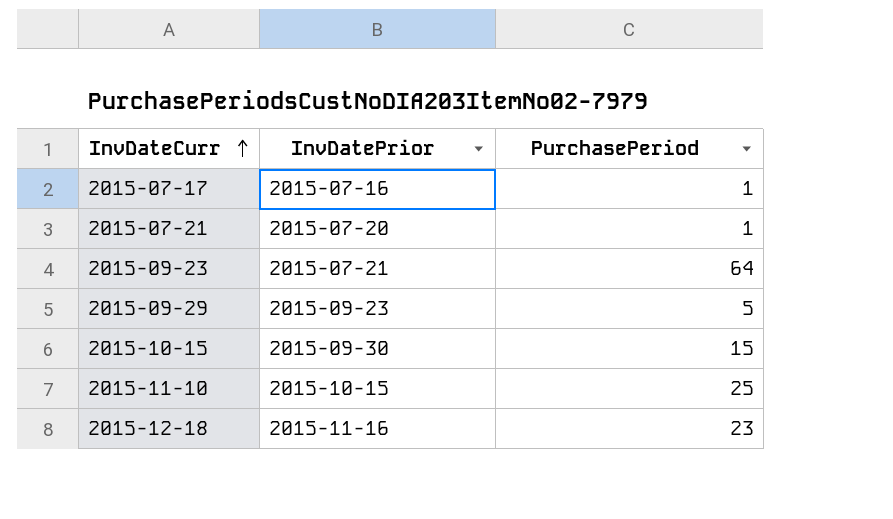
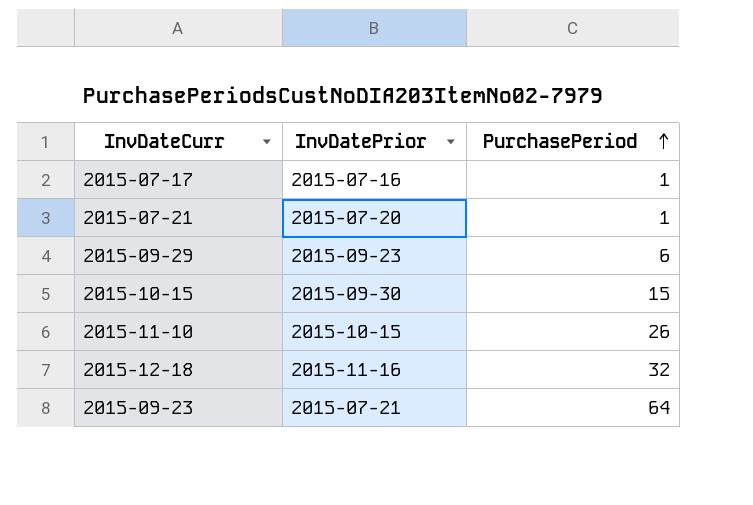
row order: InvDateCurr ascending -> PurchasePeriod ascending
2015-09-29 | PurchasePeriod: 5 -> 6
2015-11-10 | PurchasePeriod: 25 -> 26
2015-12-18 | PurchasePeriod: 23 -> 32

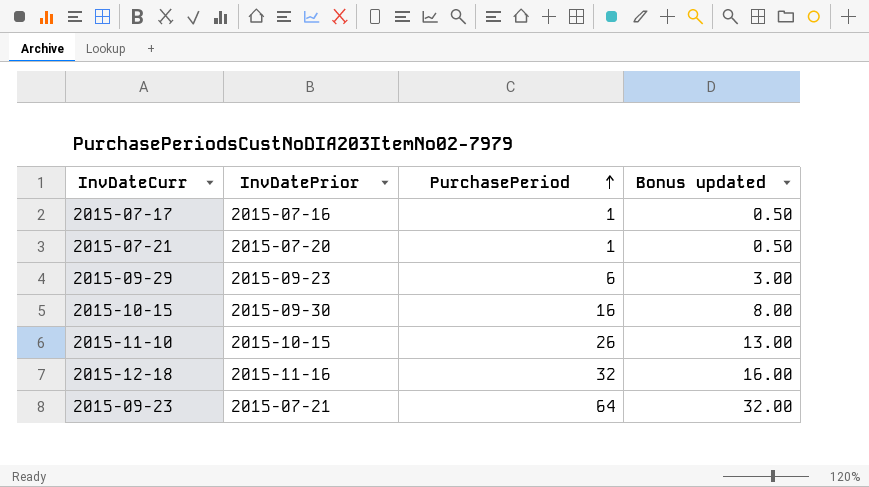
column Bonus updated | formula: none -> [PurchasePeriod] * 0.5
2015-10-15 | PurchasePeriod: 15 -> 16

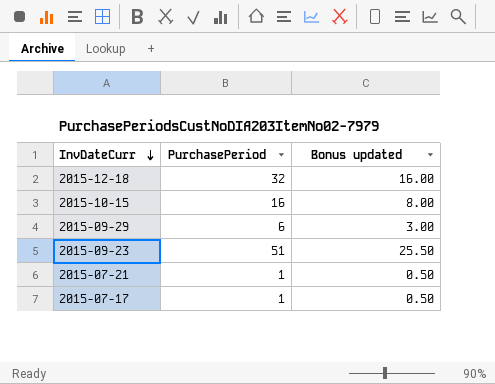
row order: PurchasePeriod ascending -> InvDateCurr descending
column InvDatePrior | position: 2 -> none
row 2015-11-10: 2015-10-15 | 26 | 13.00 -> none
2015-09-23 | PurchasePeriod: 64 -> 51
2015-09-23 | Bonus updated: 32.00 -> 25.50

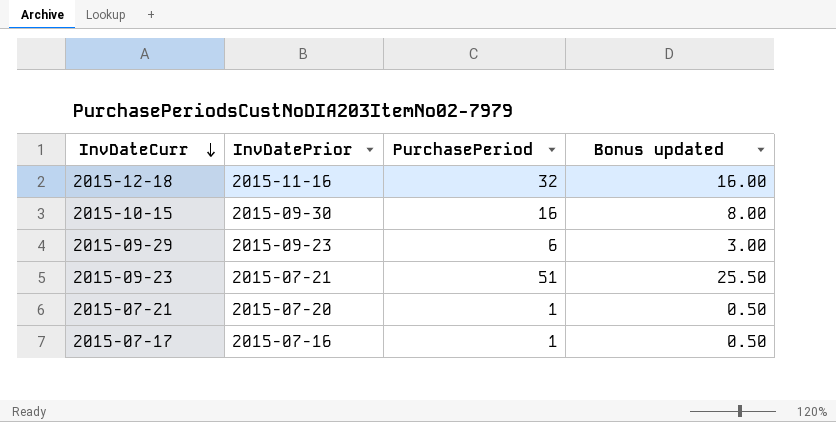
column InvDatePrior | position: none -> 2

